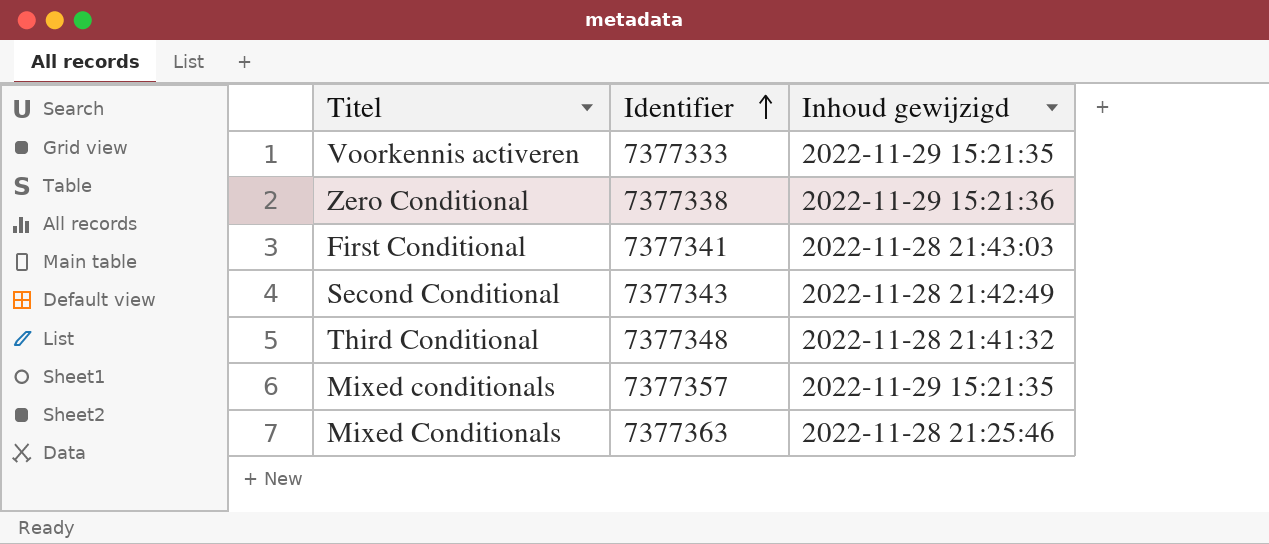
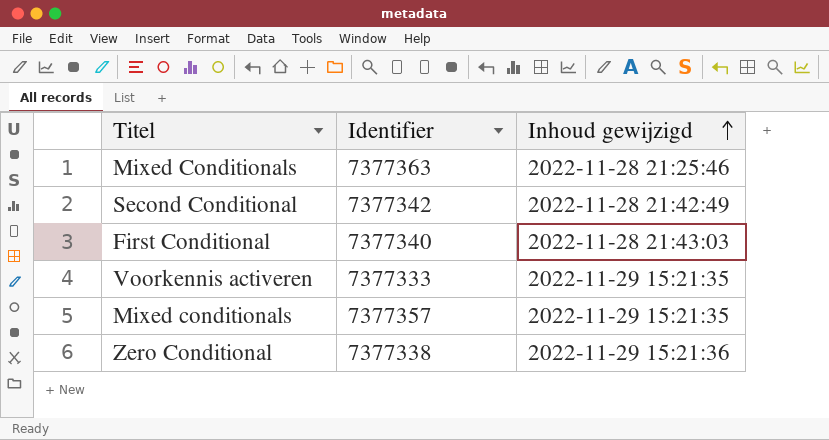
row order: Identifier ascending -> Inhoud gewijzigd ascending
row Third Conditional: 7377348 | 2022-11-28 21:41:32 -> none
Second Conditional | Identifier: 7377343 -> 7377342
First Conditional | Identifier: 7377341 -> 7377340

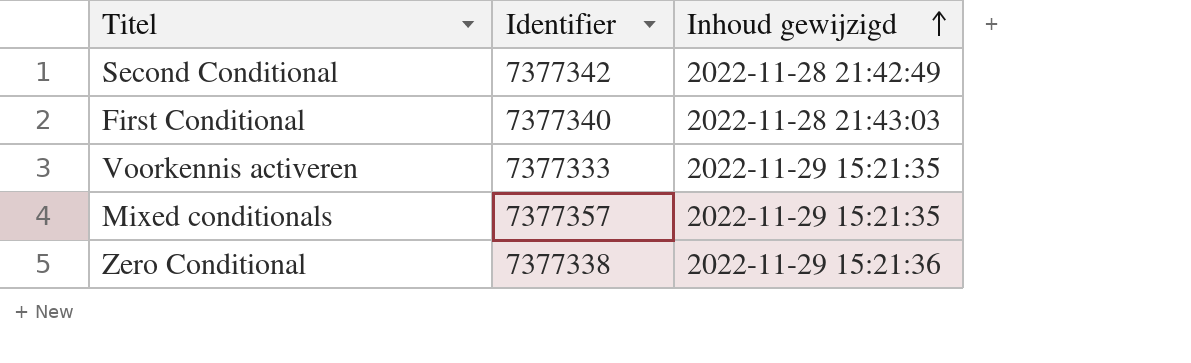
row Mixed Conditionals: 7377363 | 2022-11-28 21:25:46 -> none

